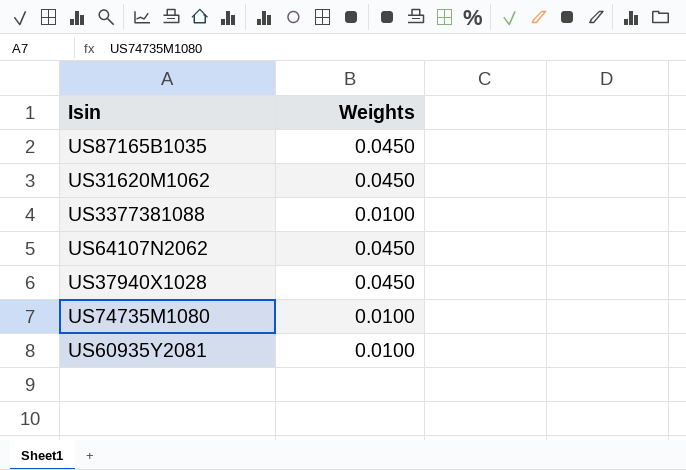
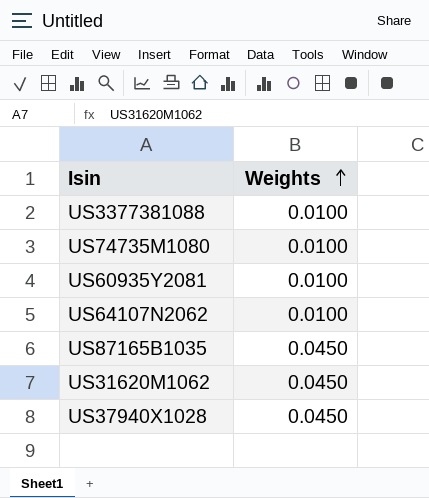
row order: none -> Weights ascending
US64107N2062 | Weights: 0.0450 -> 0.0100

